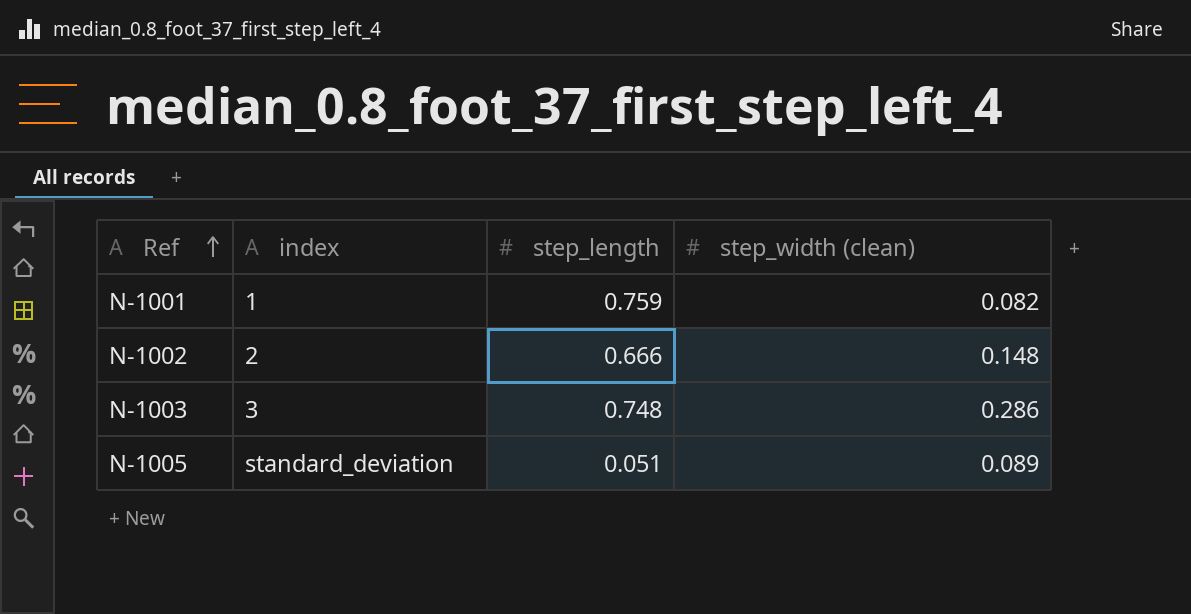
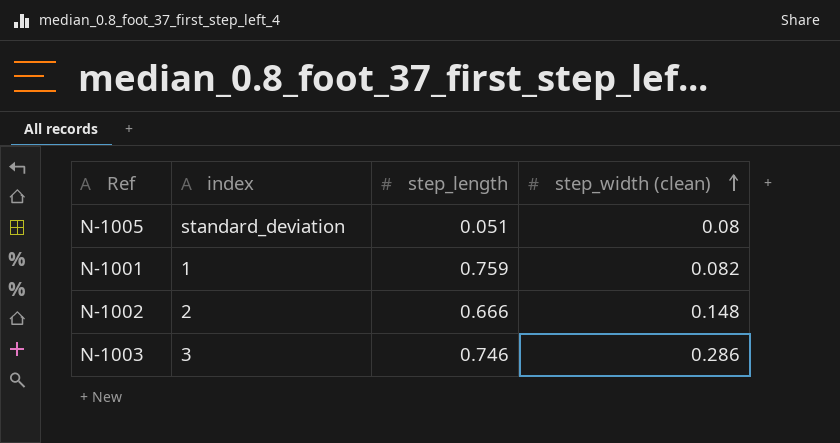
row order: Ref ascending -> step_width (clean) ascending
N-1005 | step_width (clean): 0.089 -> 0.08
N-1003 | step_length: 0.748 -> 0.746

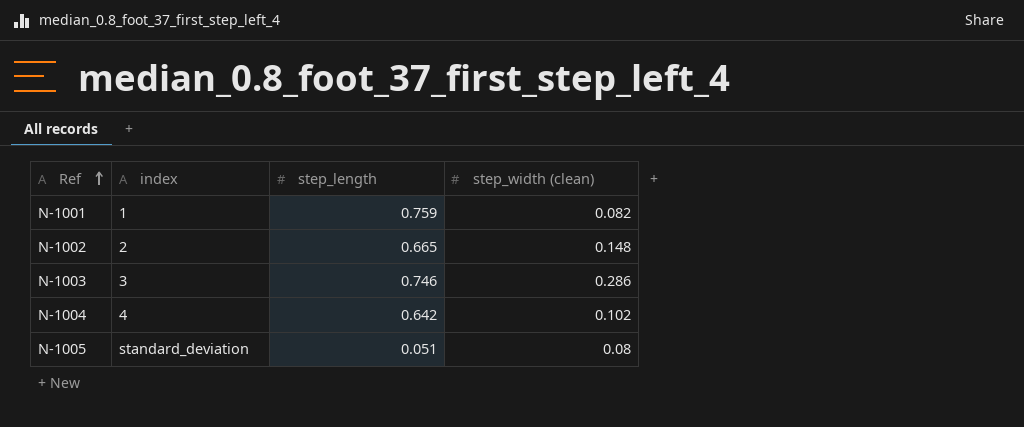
row order: step_width (clean) ascending -> Ref ascending
N-1002 | step_length: 0.666 -> 0.665
row N-1004: none -> 4 | 0.642 | 0.102

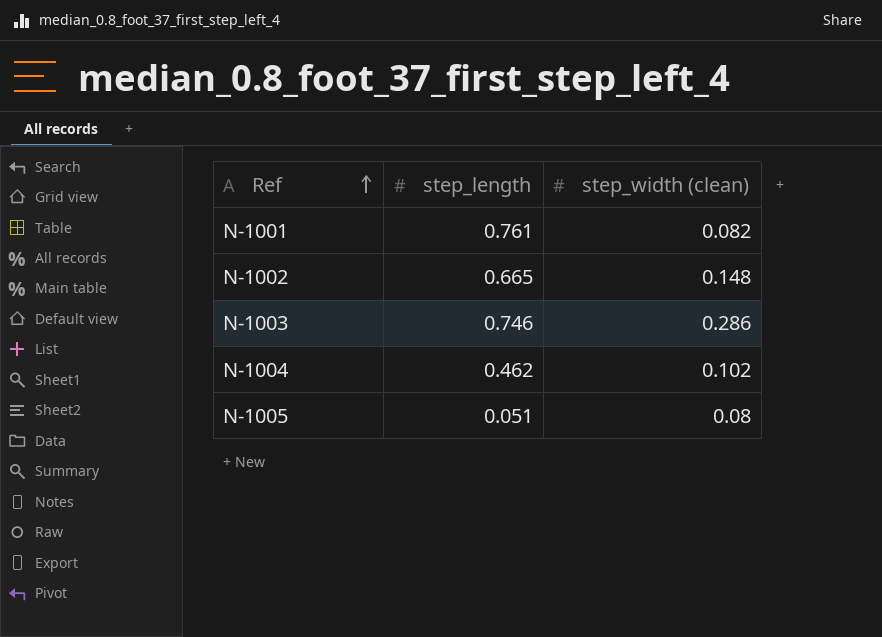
column index | position: 2 -> none
N-1001 | step_length: 0.759 -> 0.761
N-1004 | step_length: 0.642 -> 0.462

